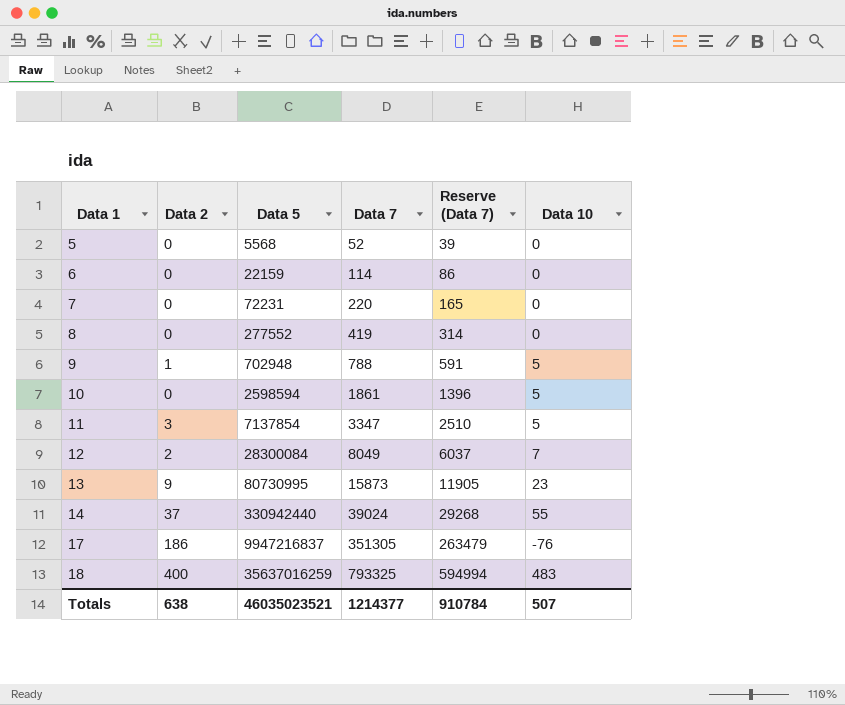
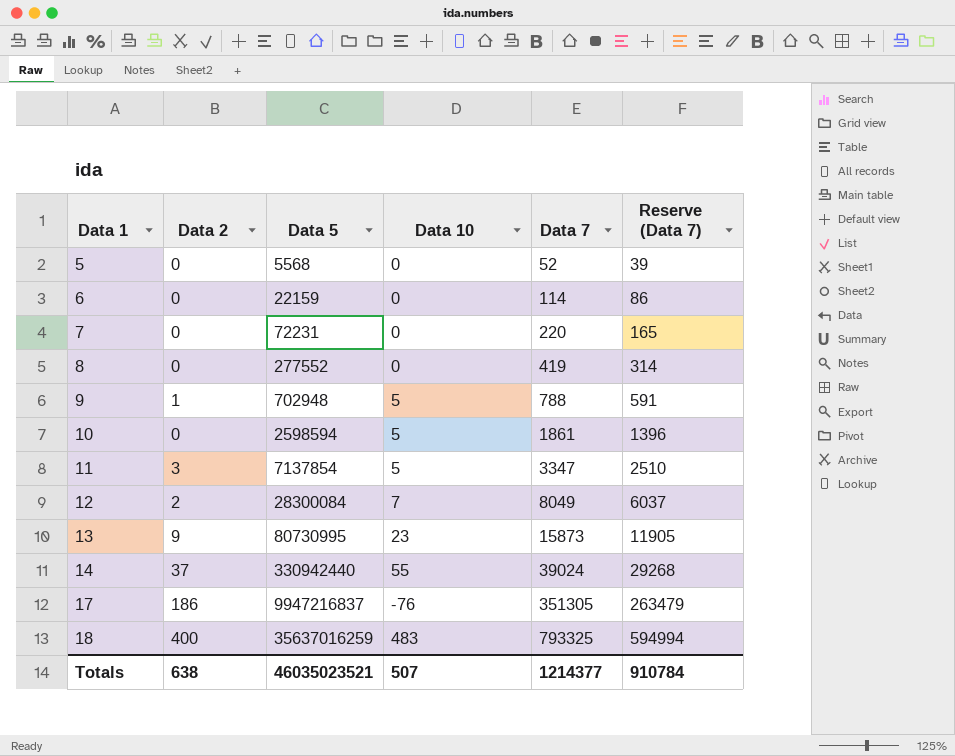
column Data 10 | position: 6 -> 4

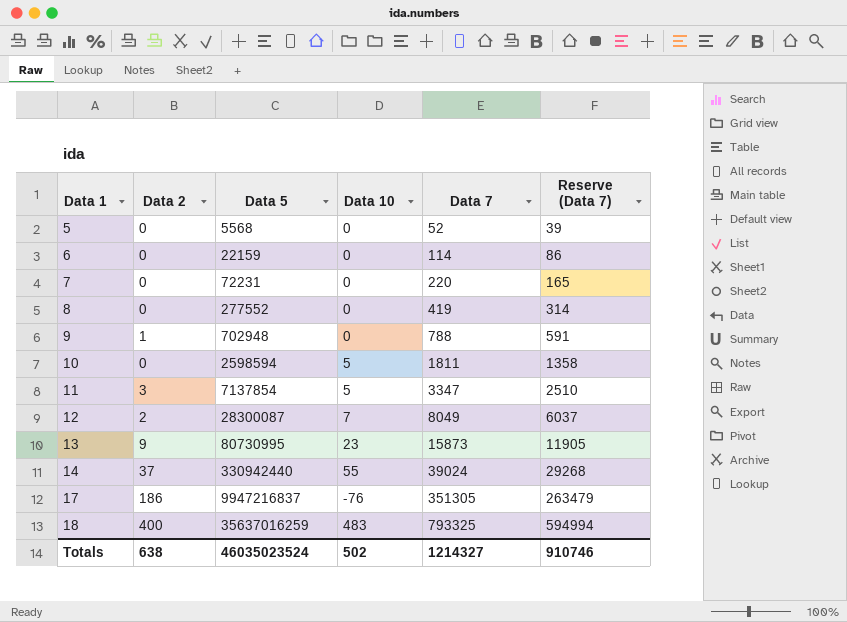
9 | Data 10: 5 -> 0
10 | Data 7: 1861 -> 1811
10 | Reserve (Data 7): 1396 -> 1358
12 | Data 5: 28300084 -> 28300087
Totals | Data 5: 46035023521 -> 46035023524
Totals | Data 10: 507 -> 502
Totals | Data 7: 1214377 -> 1214327
Totals | Reserve (Data 7): 910784 -> 910746

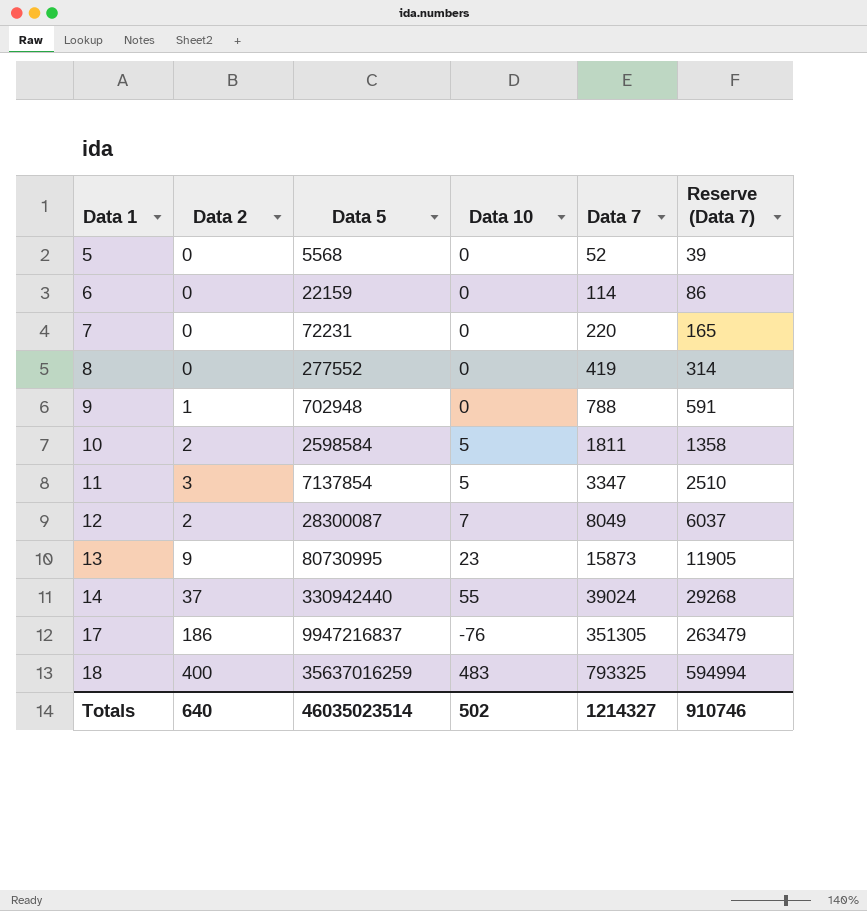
10 | Data 2: 0 -> 2
10 | Data 5: 2598594 -> 2598584
Totals | Data 2: 638 -> 640
Totals | Data 5: 46035023524 -> 46035023514

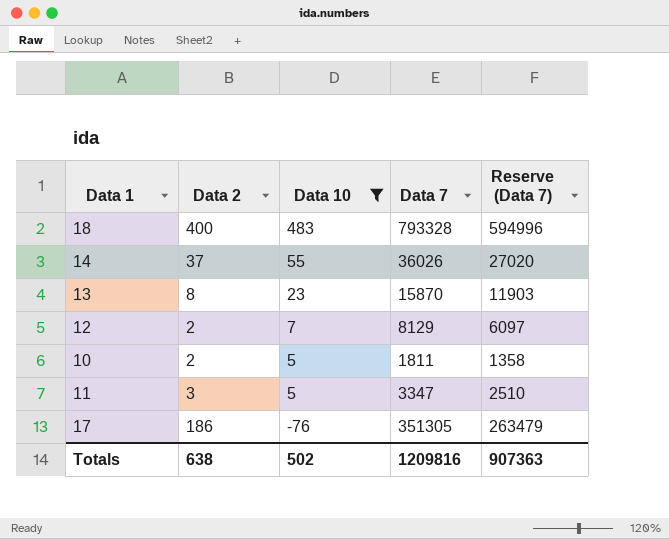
filter: none -> Data 10 != 0
row order: Data 1 ascending -> Data 10 descending
column Data 5 | position: 3 -> none
18 | Data 7: 793325 -> 793328
18 | Reserve (Data 7): 594994 -> 594996
14 | Data 7: 39024 -> 36026
14 | Reserve (Data 7): 29268 -> 27020
13 | Data 2: 9 -> 8
13 | Data 7: 15873 -> 15870
13 | Reserve (Data 7): 11905 -> 11903
12 | Data 7: 8049 -> 8129
12 | Reserve (Data 7): 6037 -> 6097
Totals | Data 2: 640 -> 638
Totals | Data 7: 1214327 -> 1209816
Totals | Reserve (Data 7): 910746 -> 907363

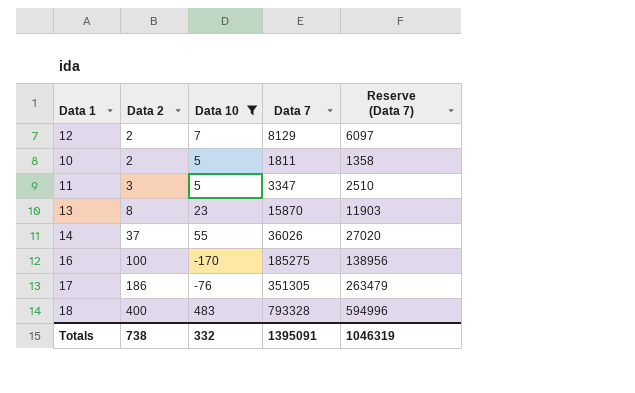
row order: Data 10 descending -> Data 2 ascending
row 16: none -> 100 | -170 | 185275 | 138956
Totals | Data 2: 638 -> 738
Totals | Data 10: 502 -> 332
Totals | Data 7: 1209816 -> 1395091
Totals | Reserve (Data 7): 907363 -> 1046319

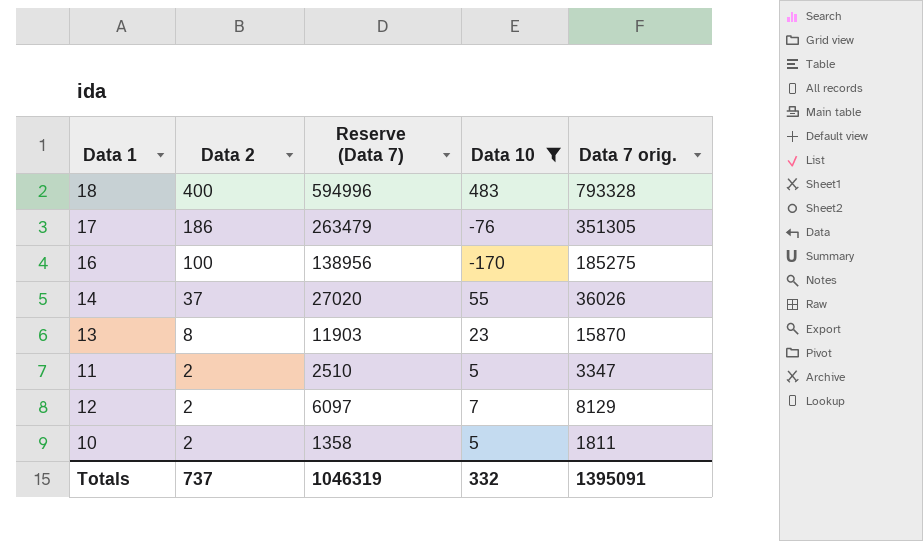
row order: Data 2 ascending -> Data 2 descending
column Reserve (Data 7) | position: 5 -> 3
column name: Data 7 -> Data 7 orig.
11 | Data 2: 3 -> 2
Totals | Data 2: 738 -> 737

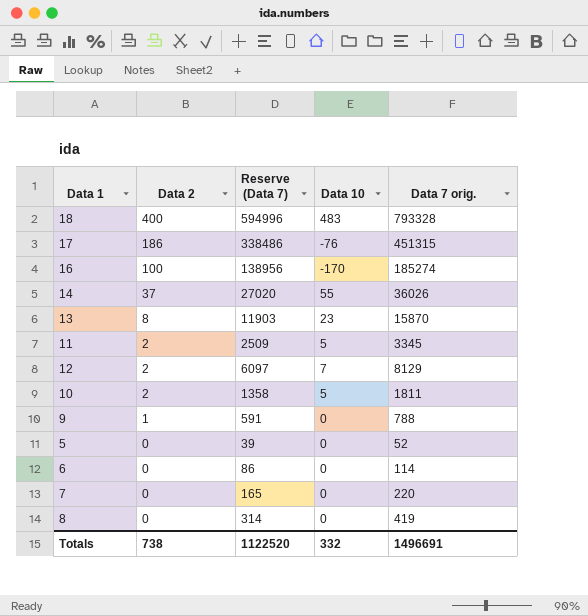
filter: Data 10 != 0 -> none
17 | Reserve (Data 7): 263479 -> 338486
17 | Data 7 orig.: 351305 -> 451315
16 | Data 7 orig.: 185275 -> 185274
11 | Reserve (Data 7): 2510 -> 2509
11 | Data 7 orig.: 3347 -> 3345
Totals | Data 2: 737 -> 738
Totals | Reserve (Data 7): 1046319 -> 1122520
Totals | Data 7 orig.: 1395091 -> 1496691

